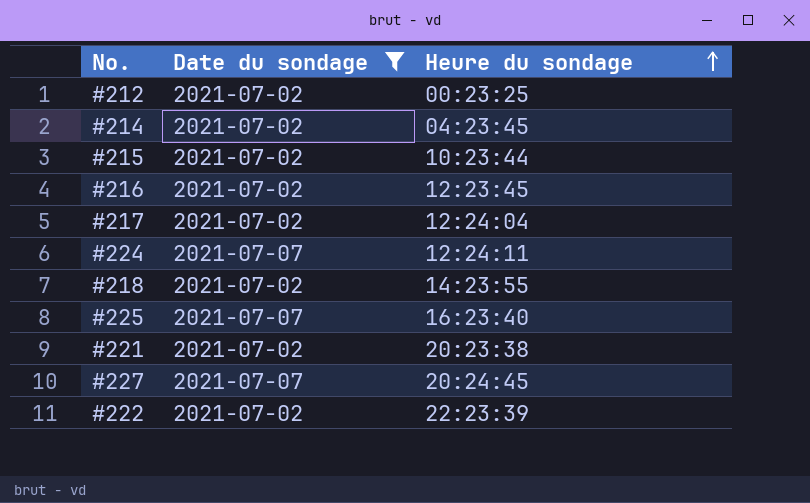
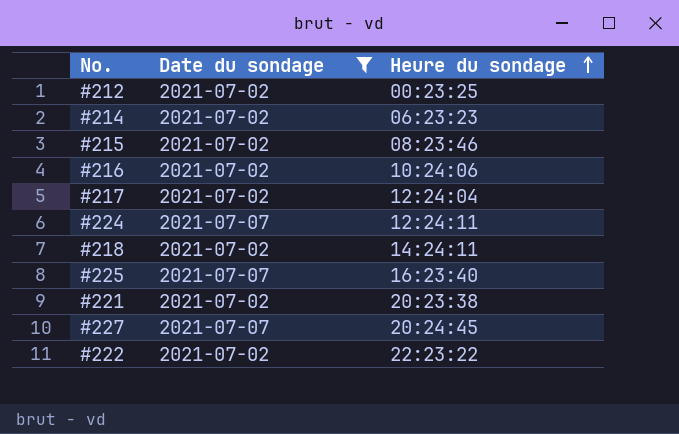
#214 | Heure du sondage: 04:23:45 -> 06:23:23
#215 | Heure du sondage: 10:23:44 -> 08:23:46
#216 | Heure du sondage: 12:23:45 -> 10:24:06
#218 | Heure du sondage: 14:23:55 -> 14:24:11
#222 | Heure du sondage: 22:23:39 -> 22:23:22

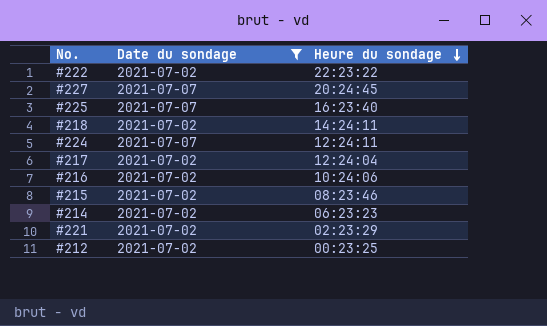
row order: Heure du sondage ascending -> Heure du sondage descending
#221 | Heure du sondage: 20:23:38 -> 02:23:29

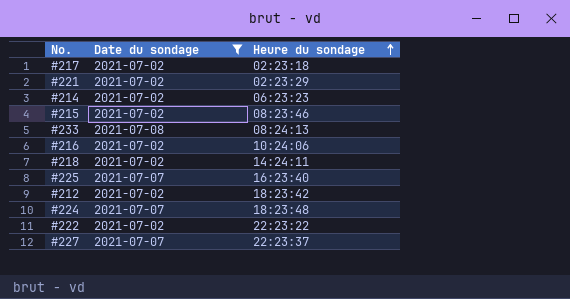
row order: Heure du sondage descending -> Heure du sondage ascending
#217 | Heure du sondage: 12:24:04 -> 02:23:18
row #233: none -> 2021-07-08 | 08:24:13
#212 | Heure du sondage: 00:23:25 -> 18:23:42
#224 | Heure du sondage: 12:24:11 -> 18:23:48
#227 | Heure du sondage: 20:24:45 -> 22:23:37

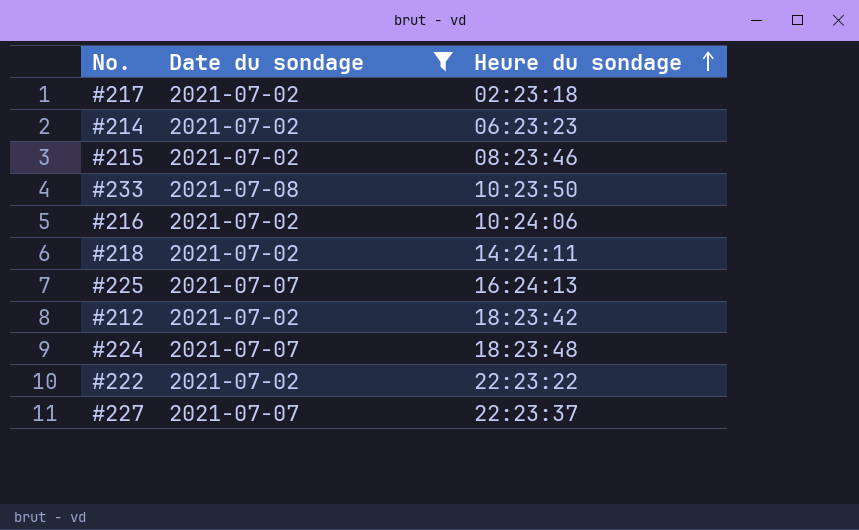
row #221: 2021-07-02 | 02:23:29 -> none
#233 | Heure du sondage: 08:24:13 -> 10:23:50
#225 | Heure du sondage: 16:23:40 -> 16:24:13

